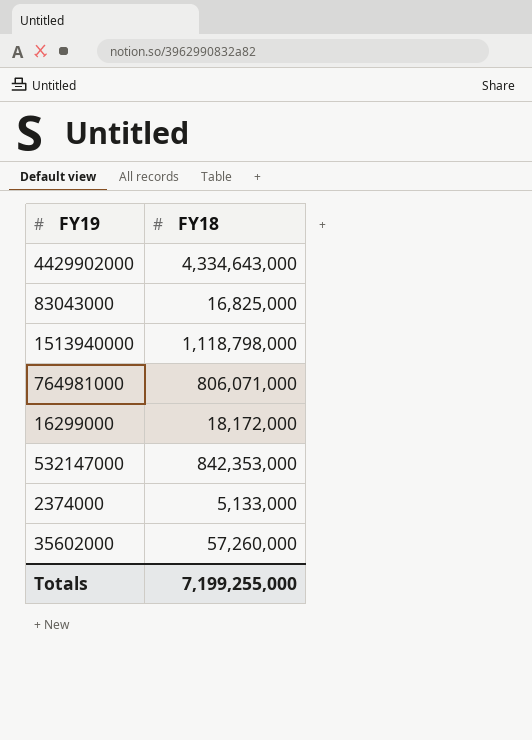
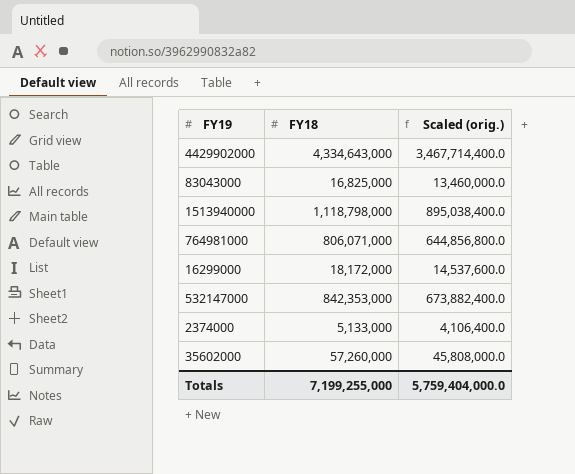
column Scaled (orig.) | formula: none -> [FY18] * 0.8

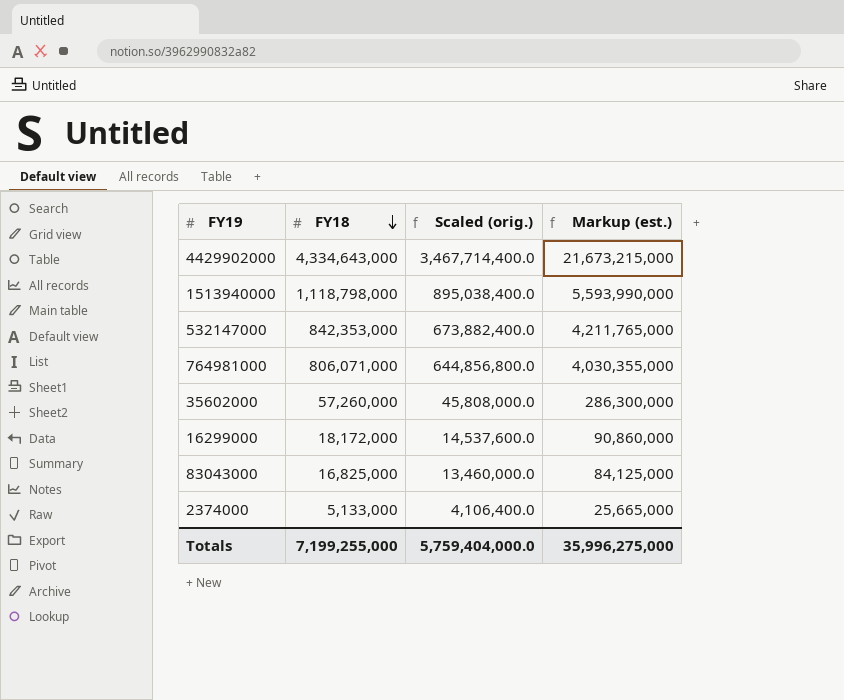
row order: none -> FY18 descending
column Markup (est.) | formula: none -> [FY18] * 5

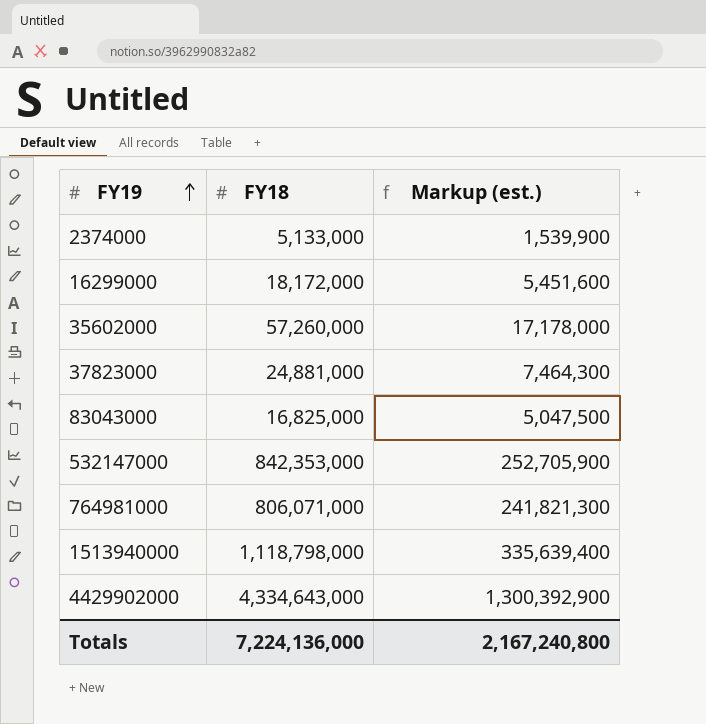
row order: FY18 descending -> FY19 ascending
column Scaled (orig.) | formula: [FY18] * 0.8 -> none
column Markup (est.) | formula: [FY18] * 5 -> [FY18] * 0.3
row 37823000: none -> 24,881,000 | 7,464,300
Totals | FY18: 7,199,255,000 -> 7,224,136,000
Totals | Markup (est.): 35,996,275,000 -> 2,167,240,800

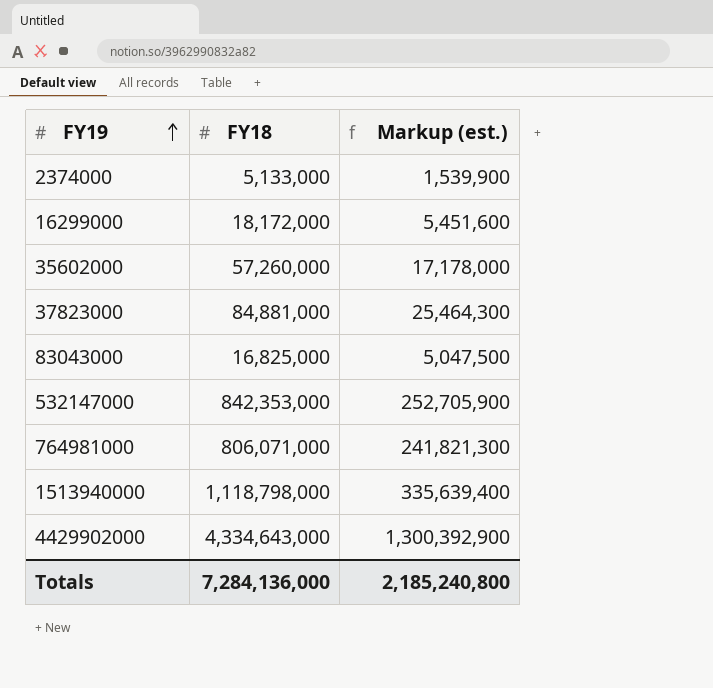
37823000 | FY18: 24,881,000 -> 84,881,000
37823000 | Markup (est.): 7,464,300 -> 25,464,300
Totals | FY18: 7,224,136,000 -> 7,284,136,000
Totals | Markup (est.): 2,167,240,800 -> 2,185,240,800

